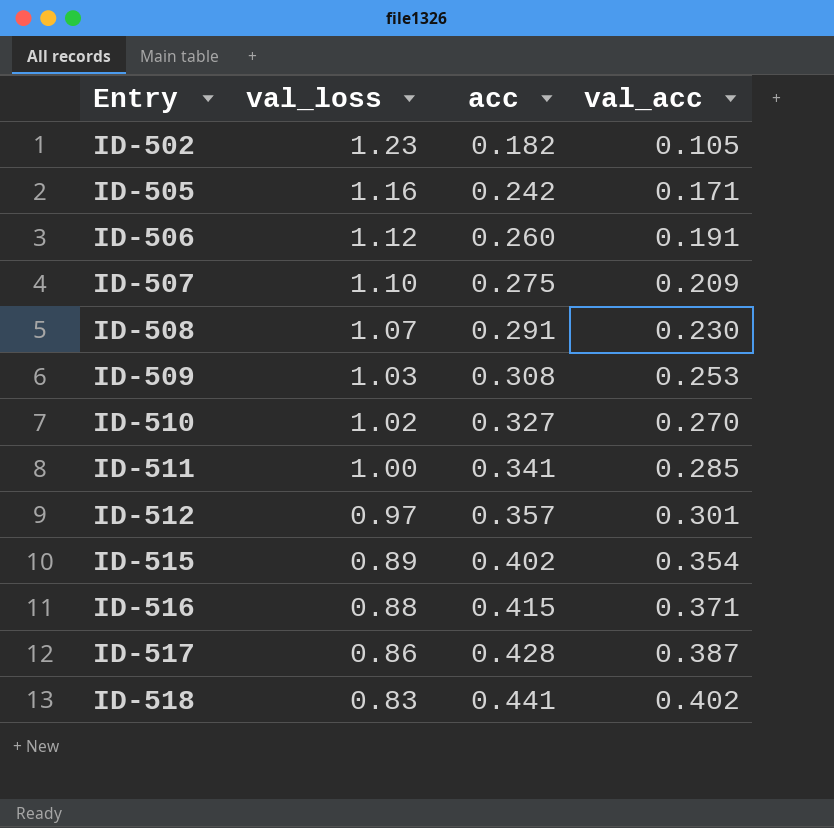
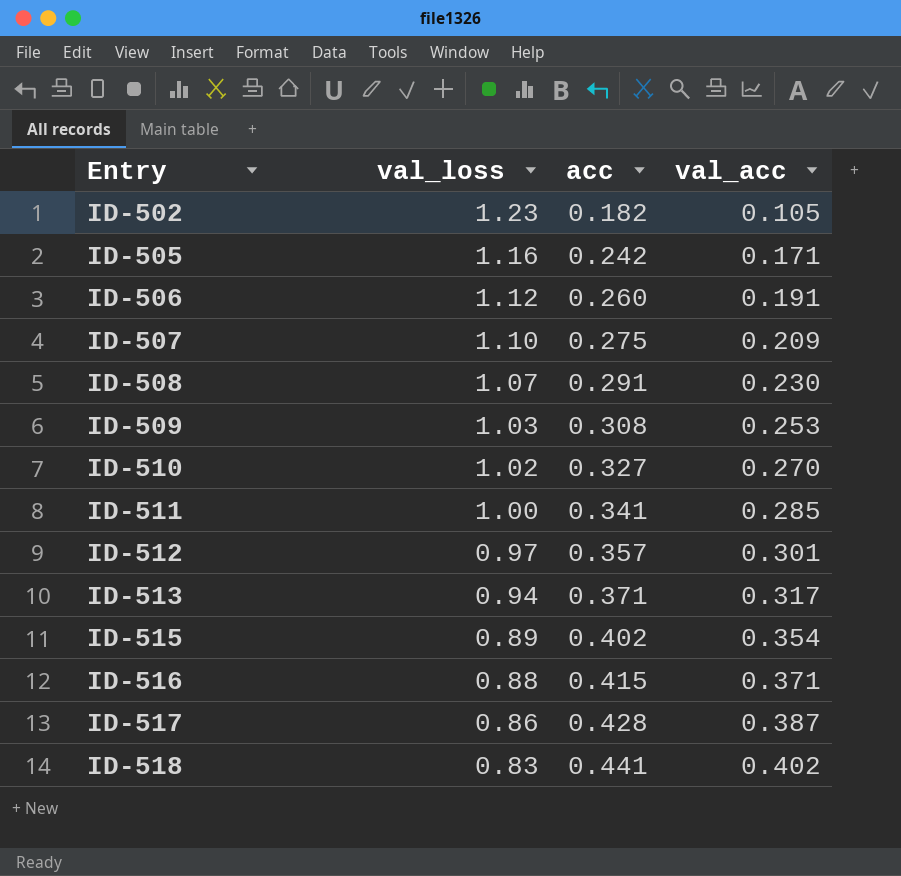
row ID-513: none -> 0.94 | 0.371 | 0.317

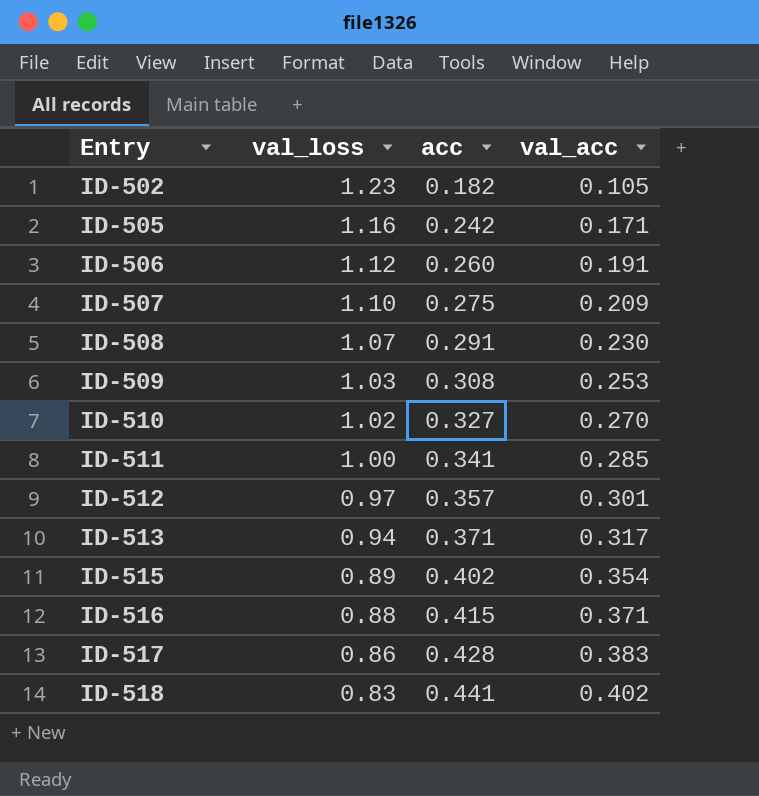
ID-517 | val_acc: 0.387 -> 0.383

